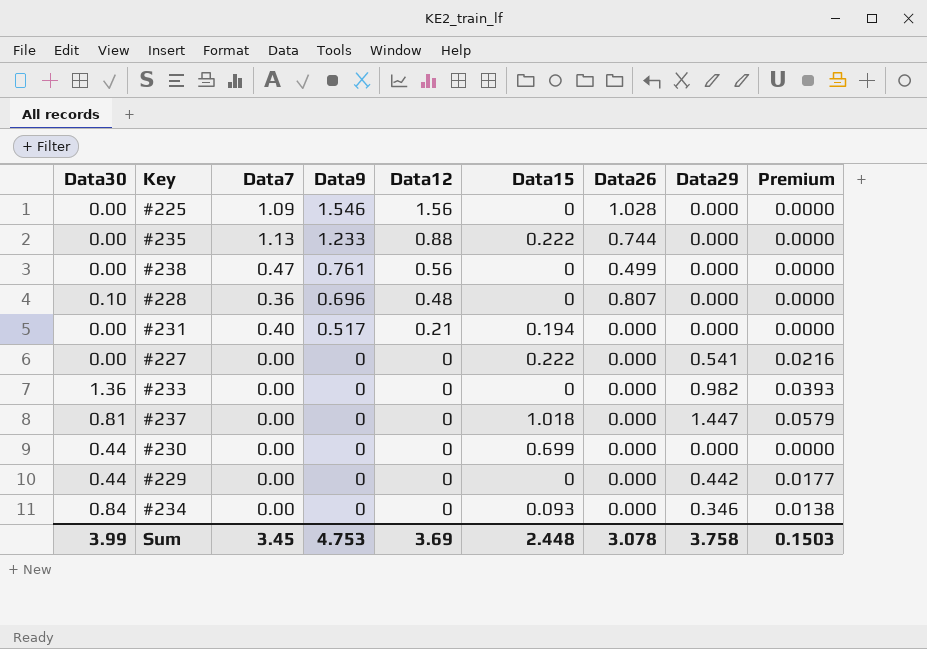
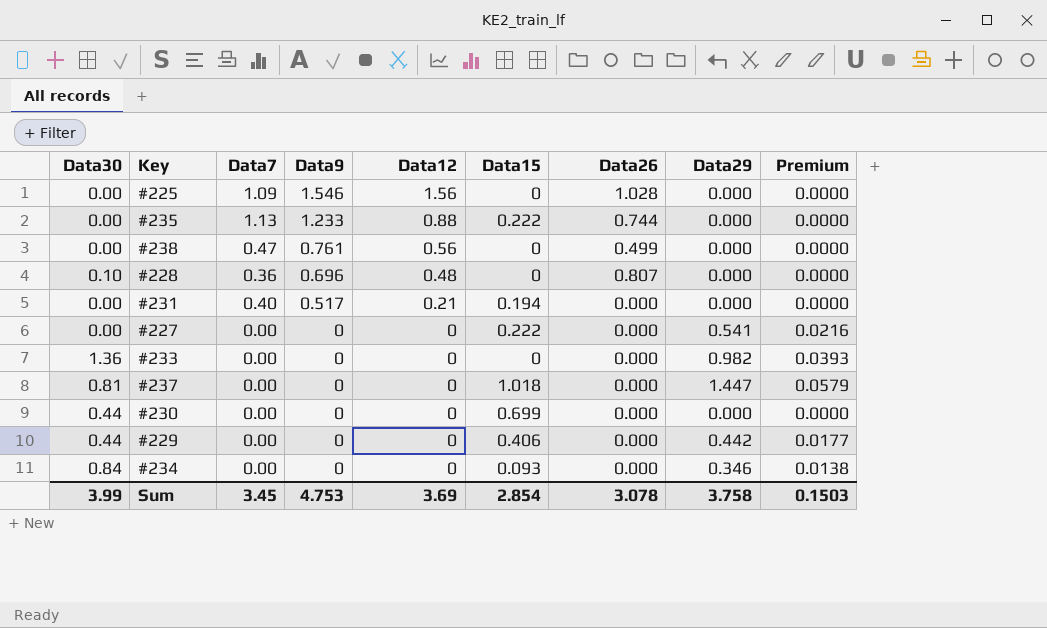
#229 | Data15: 0 -> 0.406
Sum | Data15: 2.448 -> 2.854

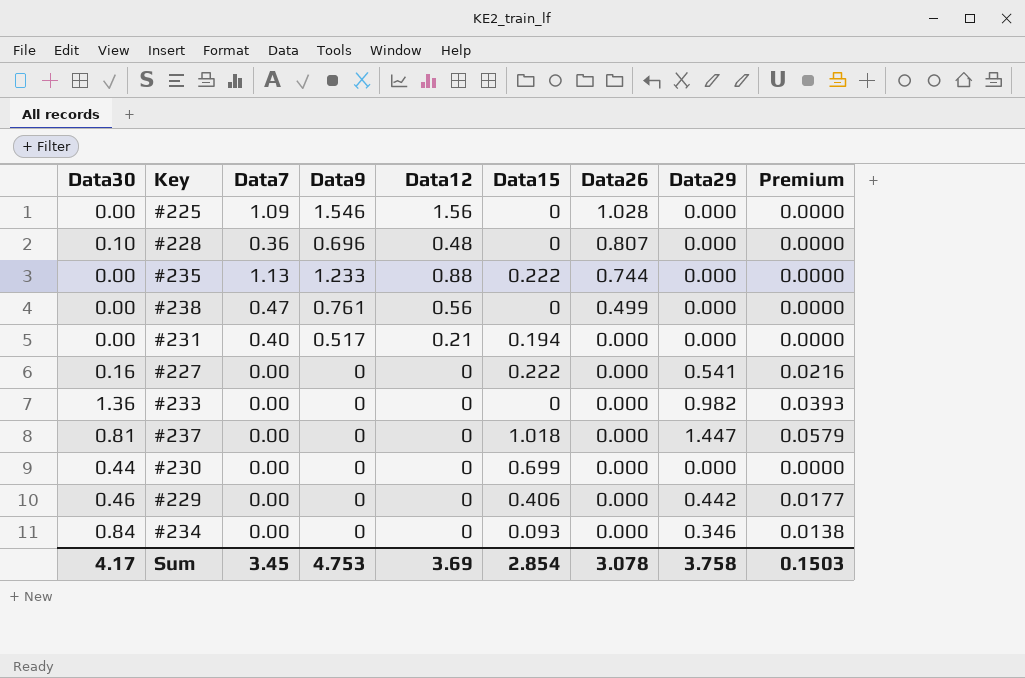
row order: Data9 descending -> Data26 descending
#227 | Data30: 0.00 -> 0.16
#229 | Data30: 0.44 -> 0.46
Sum | Data30: 3.99 -> 4.17

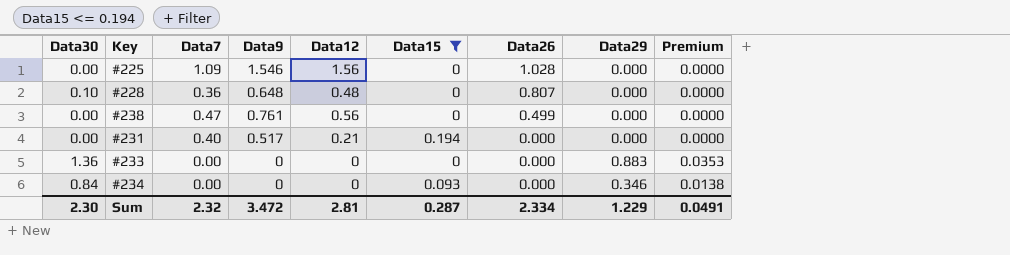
filter: none -> Data15 <= 0.194
#228 | Data9: 0.696 -> 0.648
#233 | Data29: 0.982 -> 0.883
#233 | Premium: 0.0393 -> 0.0353
Sum | Data30: 4.17 -> 2.30
Sum | Data7: 3.45 -> 2.32
Sum | Data9: 4.753 -> 3.472
Sum | Data12: 3.69 -> 2.81
Sum | Data15: 2.854 -> 0.287
Sum | Data26: 3.078 -> 2.334
Sum | Data29: 3.758 -> 1.229
Sum | Premium: 0.1503 -> 0.0491

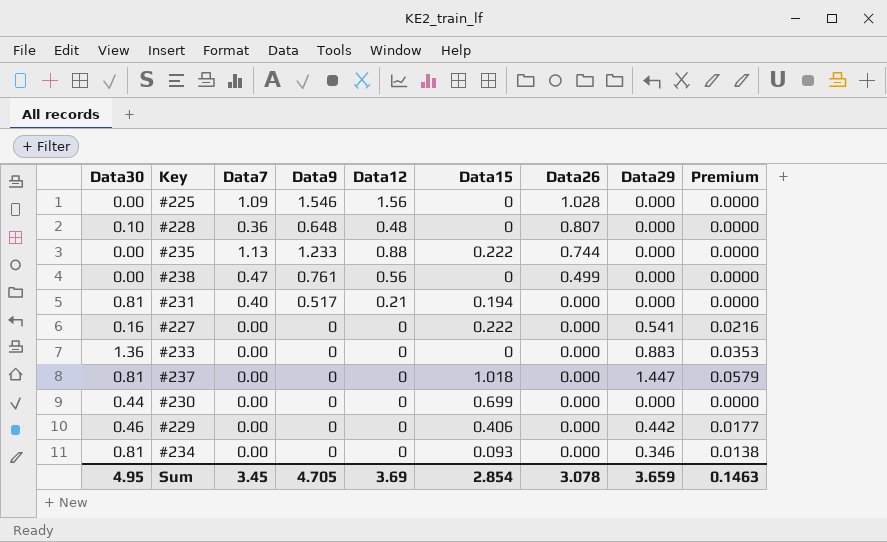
filter: Data15 <= 0.194 -> none
#231 | Data30: 0.00 -> 0.81
#234 | Data30: 0.84 -> 0.81
Sum | Data30: 2.30 -> 4.95
Sum | Data7: 2.32 -> 3.45
Sum | Data9: 3.472 -> 4.705
Sum | Data12: 2.81 -> 3.69
Sum | Data15: 0.287 -> 2.854
Sum | Data26: 2.334 -> 3.078
Sum | Data29: 1.229 -> 3.659
Sum | Premium: 0.0491 -> 0.1463

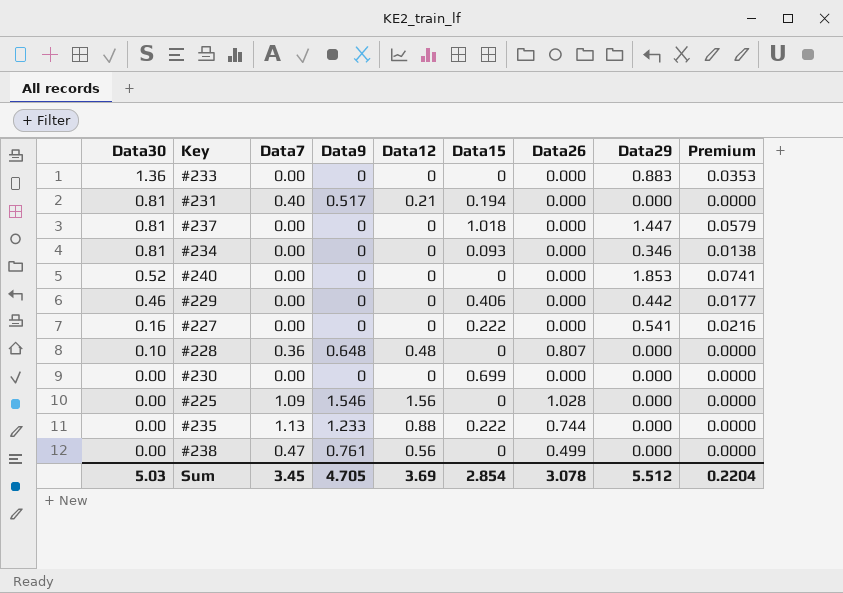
row order: Data26 descending -> Data30 descending
row #240: none -> 0.52 | 0.00 | 0 | 0 | 0 | 0.000 | 1.853 | 0.0741
#230 | Data30: 0.44 -> 0.00
Sum | Data30: 4.95 -> 5.03
Sum | Data29: 3.659 -> 5.512
Sum | Premium: 0.1463 -> 0.2204

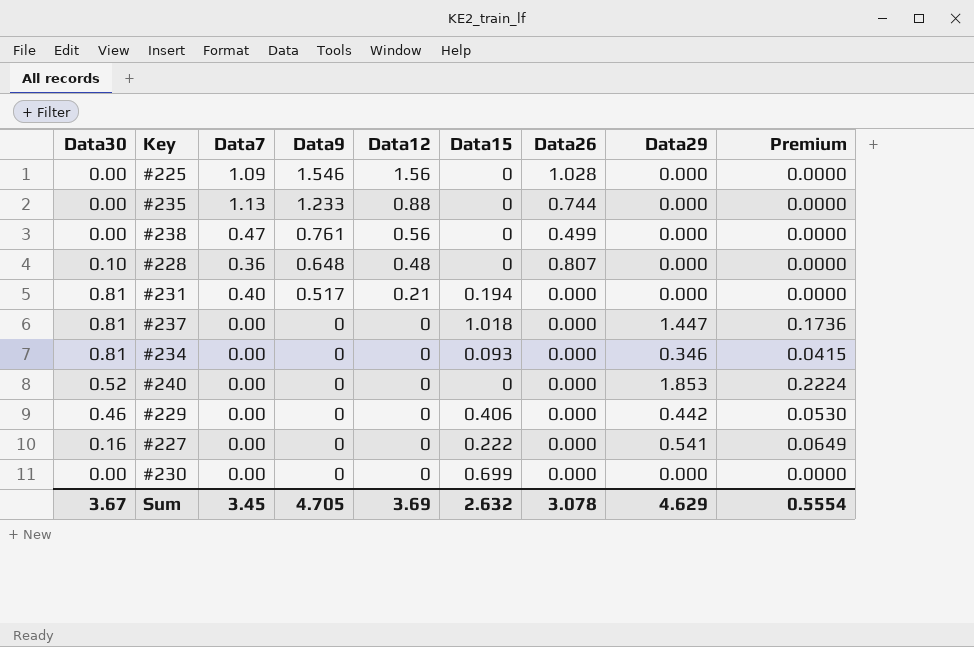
row order: Data30 descending -> Data9 descending
column Premium | formula: [Data29] * 0.04 -> [Data29] * 0.12
row #233: 1.36 | 0.00 | 0 | 0 | 0 | 0.000 | 0.883 | 0.0353 -> none
#235 | Data15: 0.222 -> 0
Sum | Data30: 5.03 -> 3.67
Sum | Data15: 2.854 -> 2.632
Sum | Data29: 5.512 -> 4.629
Sum | Premium: 0.2204 -> 0.5554

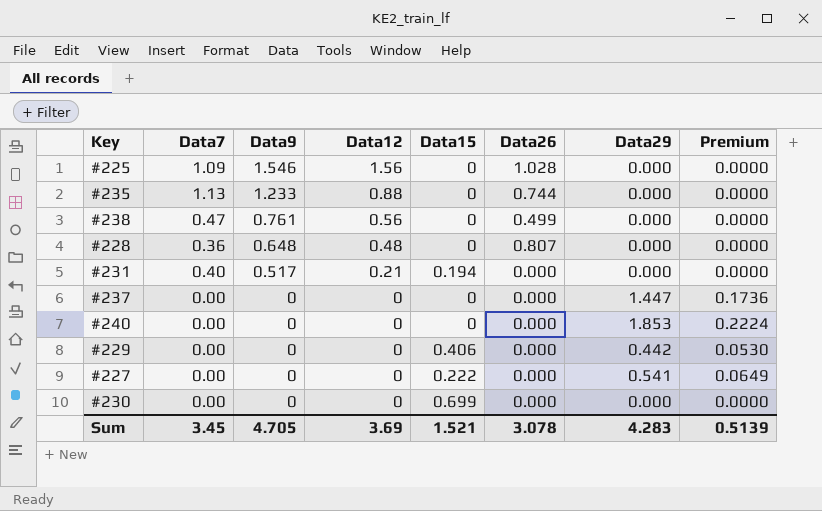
column Data30 | position: 1 -> none
row #234: 0.81 | 0.00 | 0 | 0 | 0.093 | 0.000 | 0.346 | 0.0415 -> none
#237 | Data15: 1.018 -> 0
Sum | Data15: 2.632 -> 1.521
Sum | Data29: 4.629 -> 4.283
Sum | Premium: 0.5554 -> 0.5139

